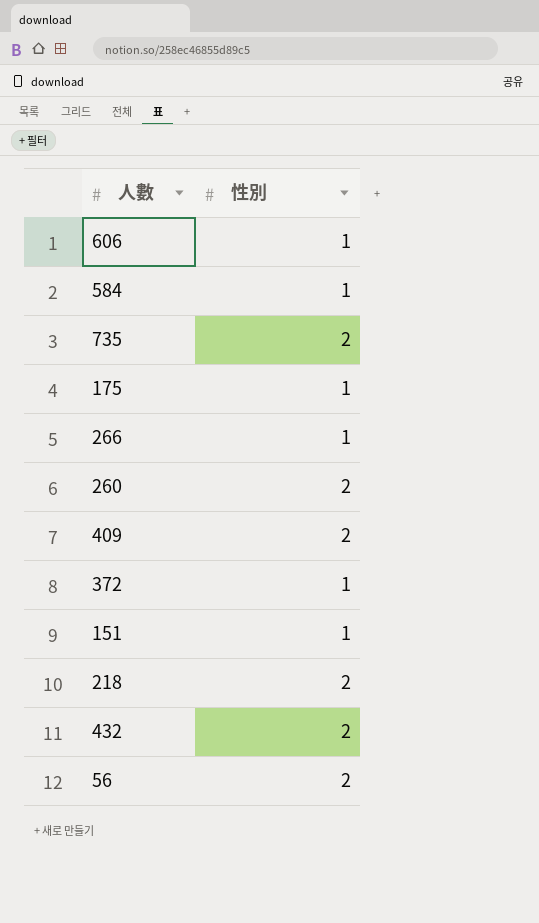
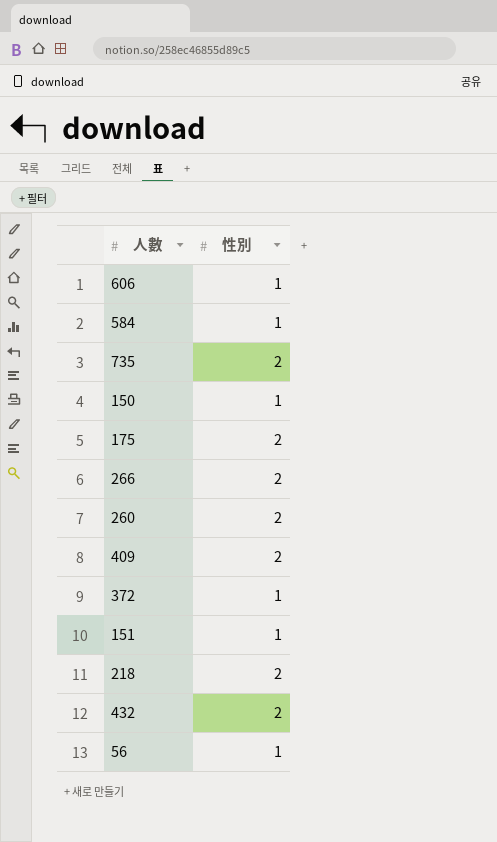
row 150: none -> 1
175 | 性別: 1 -> 2
266 | 性別: 1 -> 2
56 | 性別: 2 -> 1

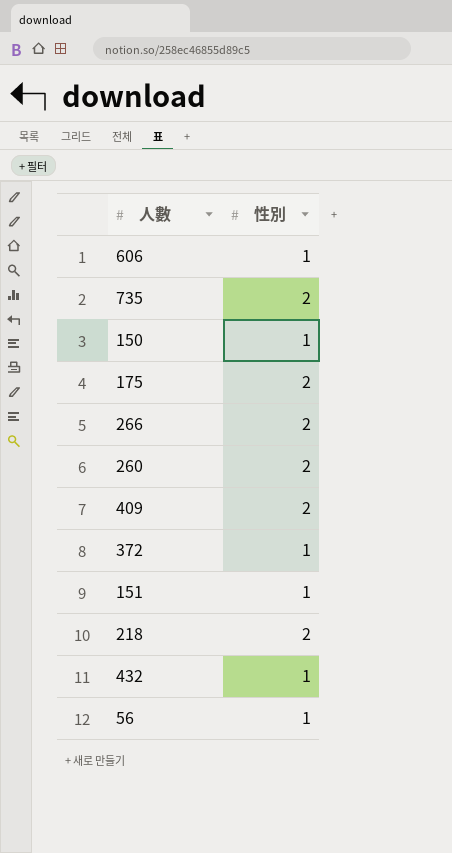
row 584: 1 -> none
432 | 性別: 2 -> 1

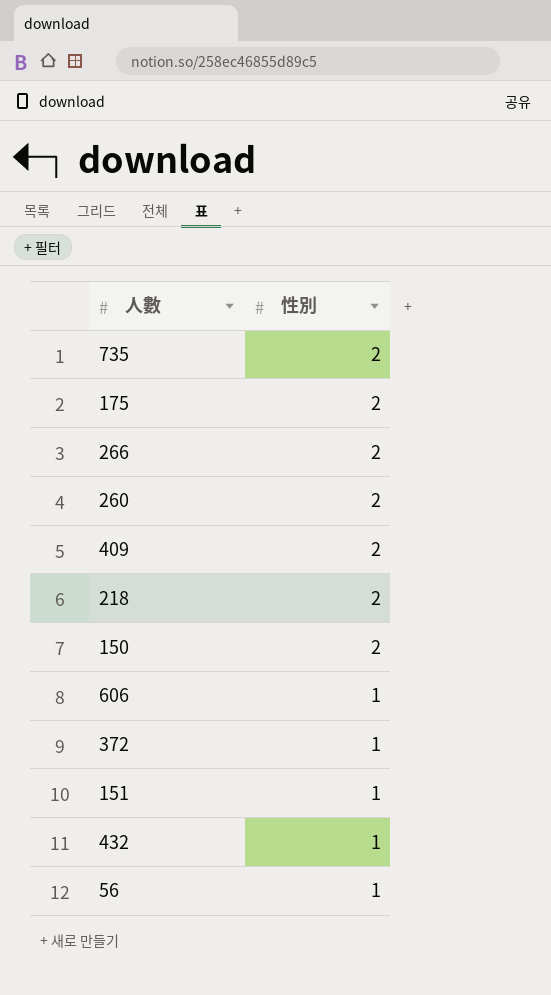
row order: none -> 性別 descending
150 | 性別: 1 -> 2

